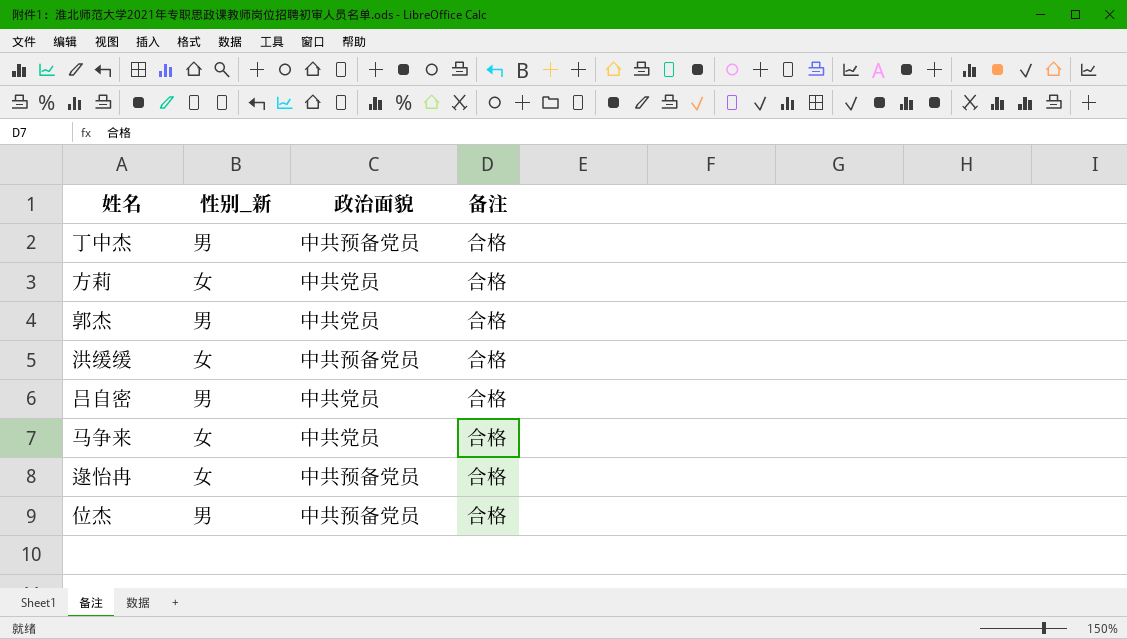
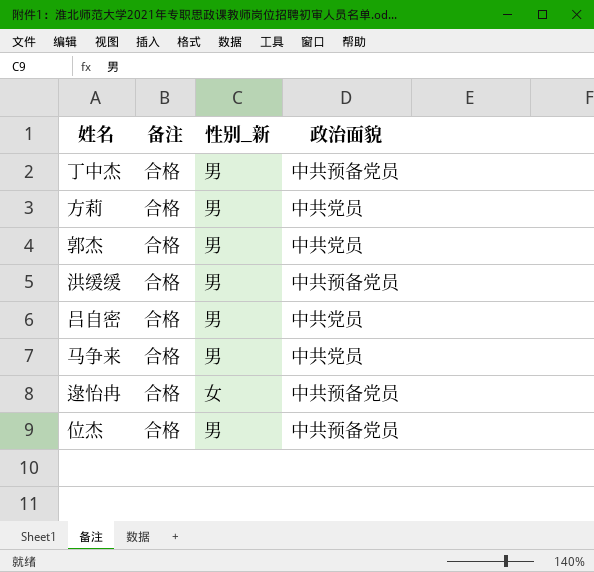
column 备注 | position: 4 -> 2
方莉 | 性别_新: 女 -> 男
洪缓缓 | 性别_新: 女 -> 男
马争来 | 性别_新: 女 -> 男

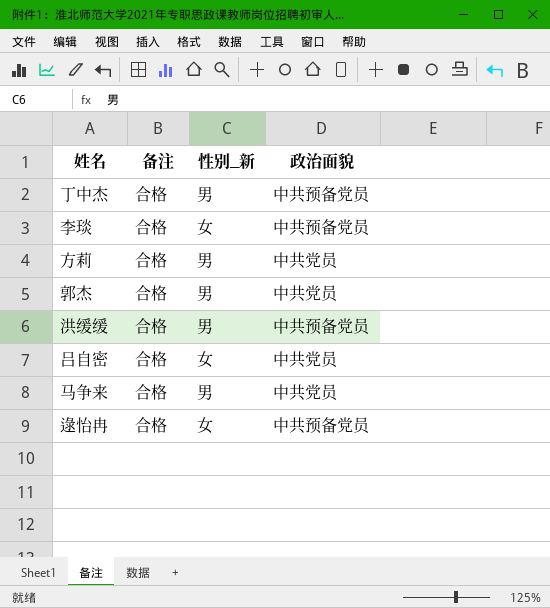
row 位杰: 合格 | 男 | 中共预备党员 -> none
row 李琰: none -> 合格 | 女 | 中共预备党员
吕自密 | 性别_新: 男 -> 女

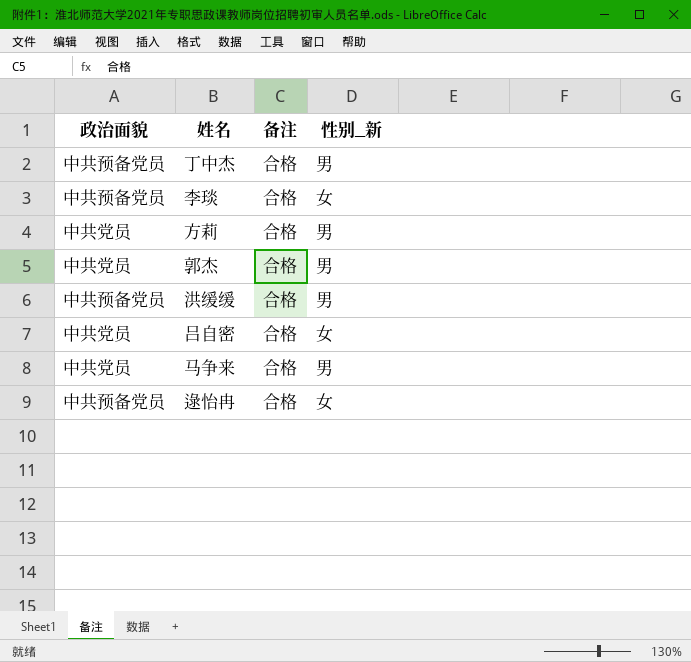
column 政治面貌 | position: 4 -> 1

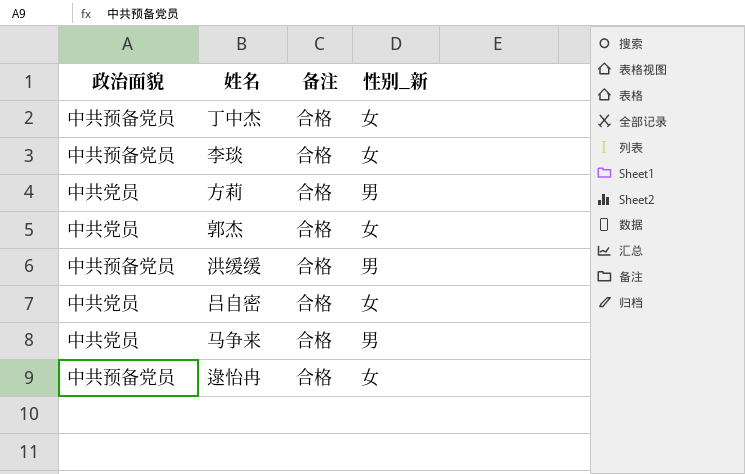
丁中杰 | 性别_新: 男 -> 女
郭杰 | 性别_新: 男 -> 女

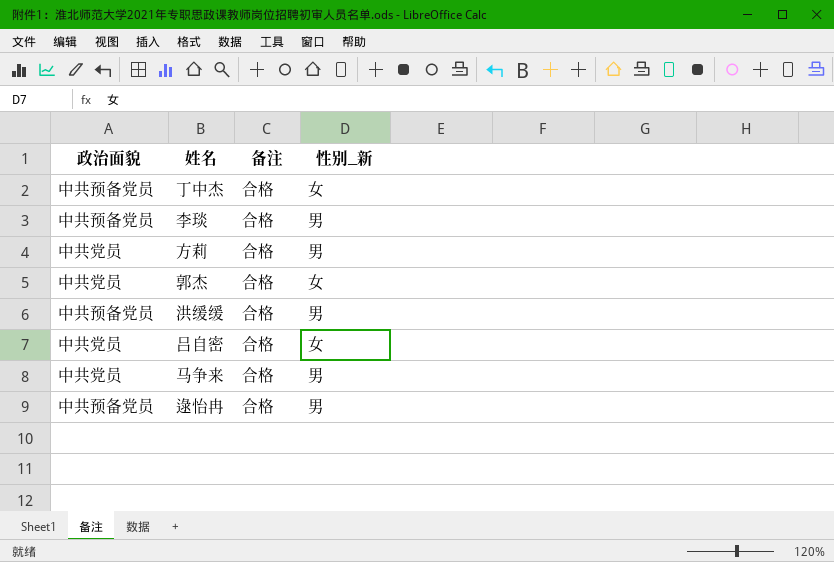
李琰 | 性别_新: 女 -> 男
逯怡冉 | 性别_新: 女 -> 男

